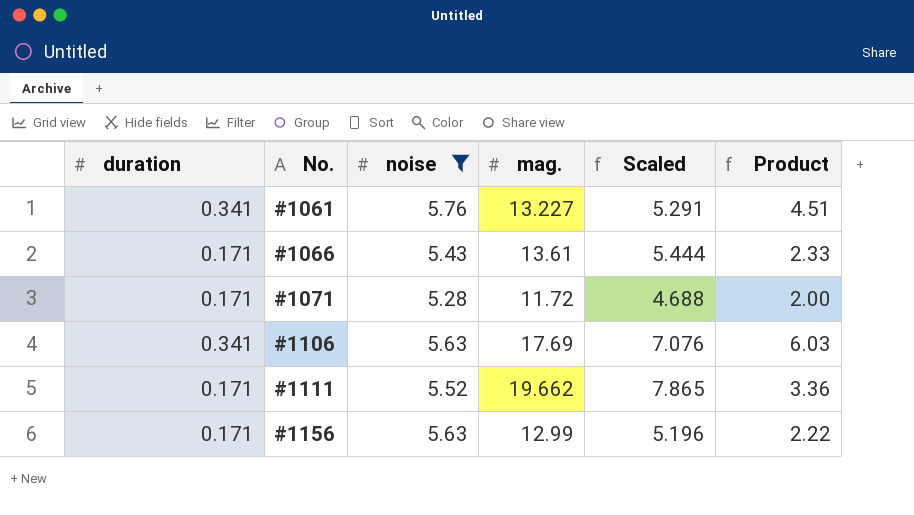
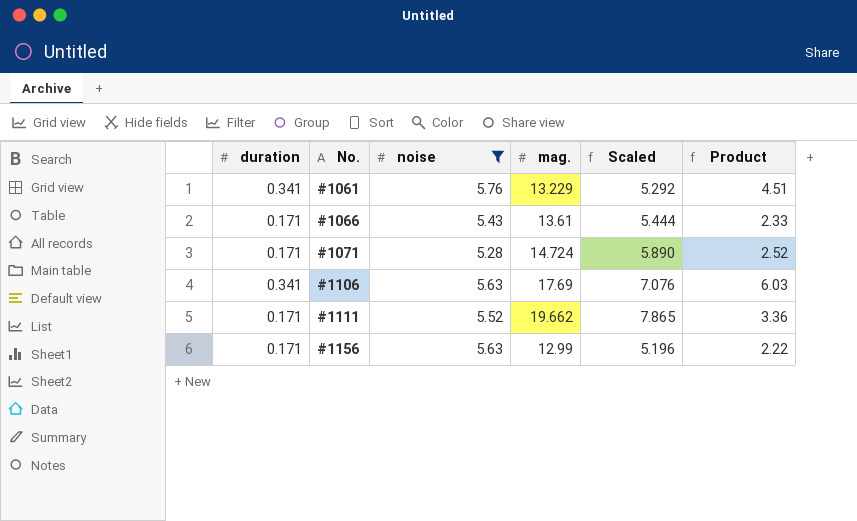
#1061 | mag.: 13.227 -> 13.229
#1061 | Scaled: 5.291 -> 5.292
#1071 | mag.: 11.72 -> 14.724
#1071 | Scaled: 4.688 -> 5.890
#1071 | Product: 2.00 -> 2.52

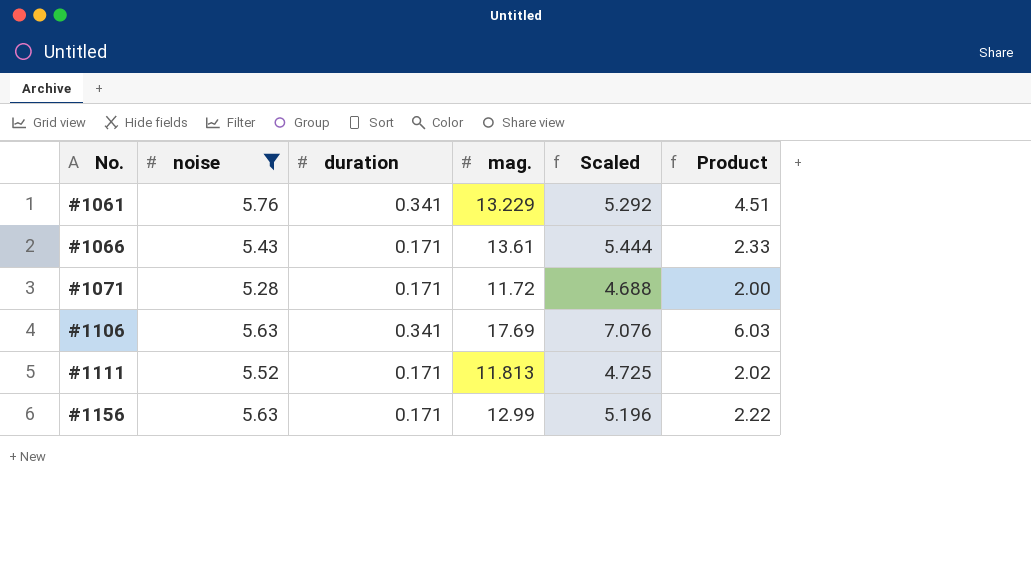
column duration | position: 1 -> 3
#1071 | mag.: 14.724 -> 11.72
#1071 | Scaled: 5.890 -> 4.688
#1071 | Product: 2.52 -> 2.00
#1111 | mag.: 19.662 -> 11.813
#1111 | Scaled: 7.865 -> 4.725
#1111 | Product: 3.36 -> 2.02

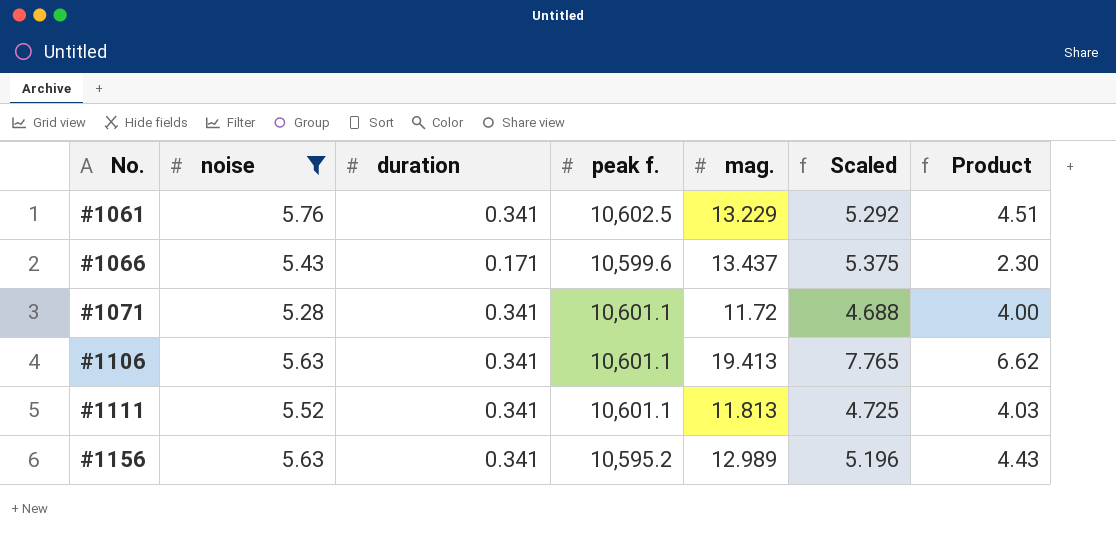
column peak f. | position: none -> 4
#1066 | mag.: 13.61 -> 13.437
#1066 | Scaled: 5.444 -> 5.375
#1066 | Product: 2.33 -> 2.30
#1071 | duration: 0.171 -> 0.341
#1071 | Product: 2.00 -> 4.00
#1106 | mag.: 17.69 -> 19.413
#1106 | Scaled: 7.076 -> 7.765
#1106 | Product: 6.03 -> 6.62
#1111 | duration: 0.171 -> 0.341
#1111 | Product: 2.02 -> 4.03
#1156 | duration: 0.171 -> 0.341
#1156 | mag.: 12.99 -> 12.989
#1156 | Product: 2.22 -> 4.43

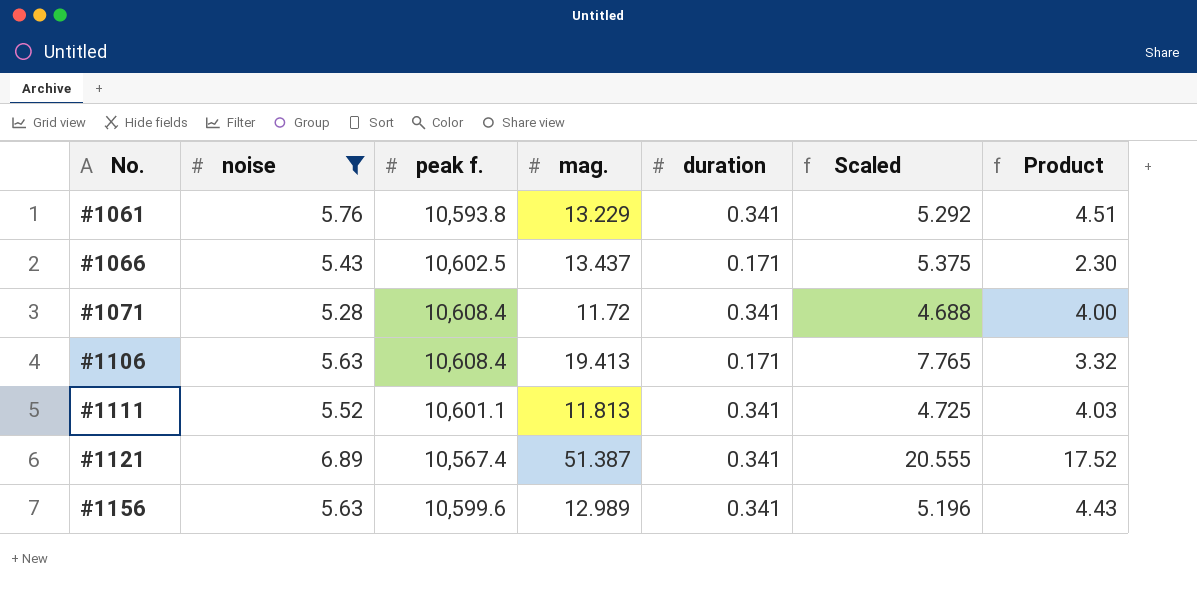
column duration | position: 3 -> 5
#1061 | peak f.: 10,602.5 -> 10,593.8
#1066 | peak f.: 10,599.6 -> 10,602.5
#1071 | peak f.: 10,601.1 -> 10,608.4
#1106 | peak f.: 10,601.1 -> 10,608.4
#1106 | duration: 0.341 -> 0.171
#1106 | Product: 6.62 -> 3.32
row #1121: none -> 6.89 | 10,567.4 | 51.387 | 0.341 | 20.555 | 17.52
#1156 | peak f.: 10,595.2 -> 10,599.6

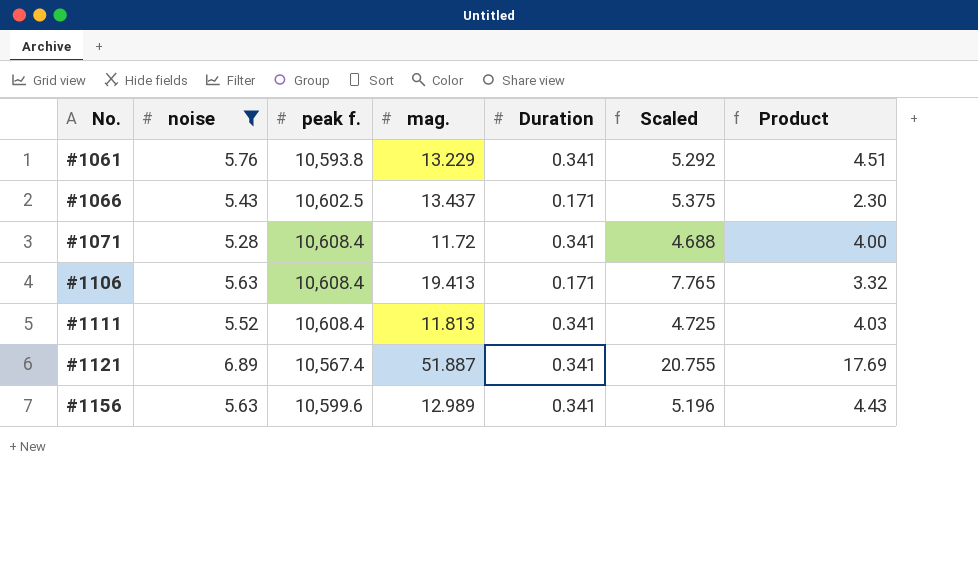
column name: duration -> Duration
#1111 | peak f.: 10,601.1 -> 10,608.4
#1121 | mag.: 51.387 -> 51.887
#1121 | Scaled: 20.555 -> 20.755
#1121 | Product: 17.52 -> 17.69

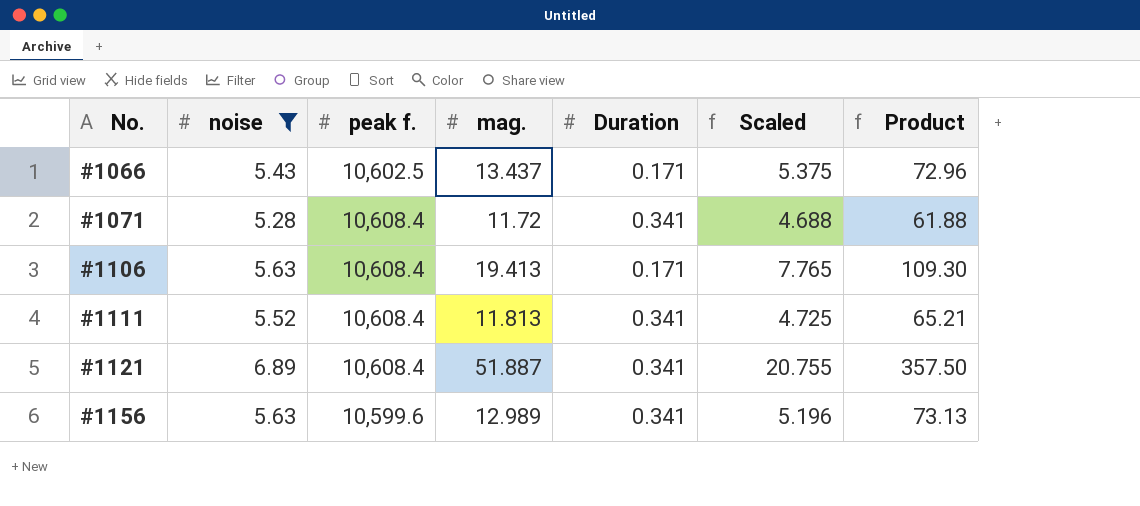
column Product | formula: [mag.] * [Duration] -> [noise] * [mag.]
row #1061: 5.76 | 10,593.8 | 13.229 | 0.341 | 5.292 | 4.51 -> none
#1121 | peak f.: 10,567.4 -> 10,608.4

